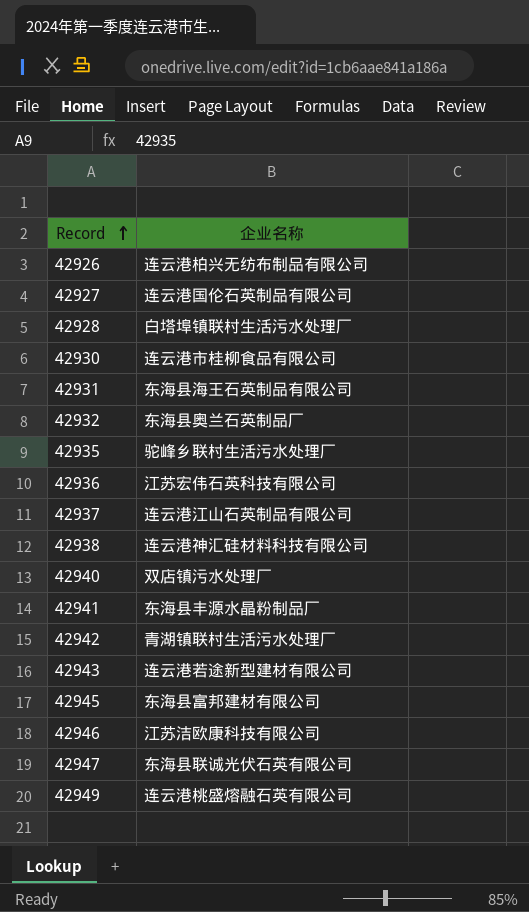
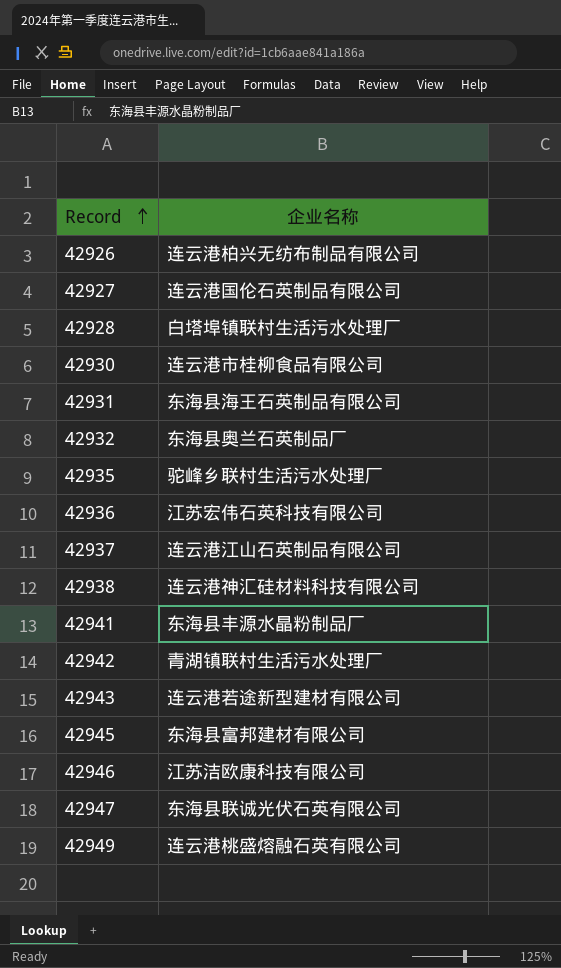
row 42940: 双店镇污水处理厂 -> none

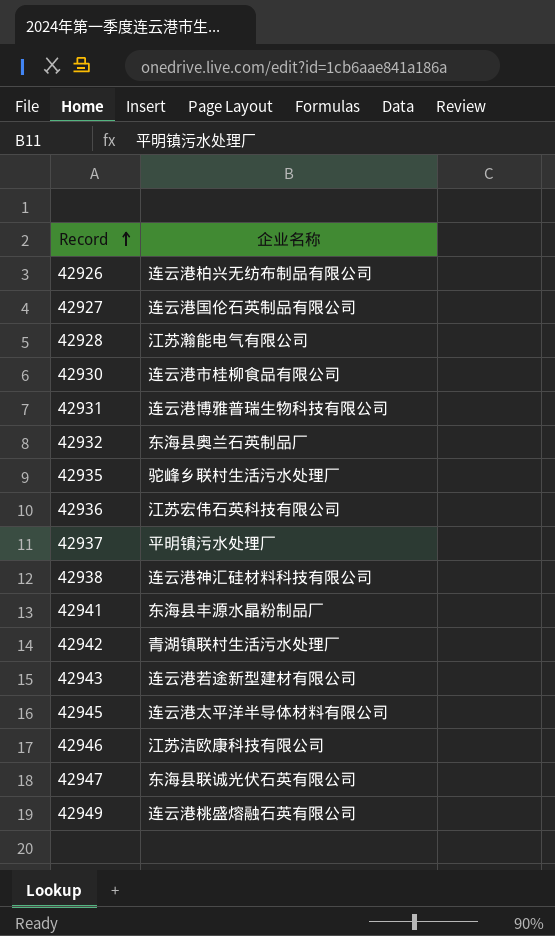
42928 | 企业名称: 白塔埠镇联村生活污水处理厂 -> 江苏瀚能电气有限公司
42931 | 企业名称: 东海县海王石英制品有限公司 -> 连云港博雅普瑞生物科技有限公司
42937 | 企业名称: 连云港江山石英制品有限公司 -> 平明镇污水处理厂
42945 | 企业名称: 东海县富邦建材有限公司 -> 连云港太平洋半导体材料有限公司

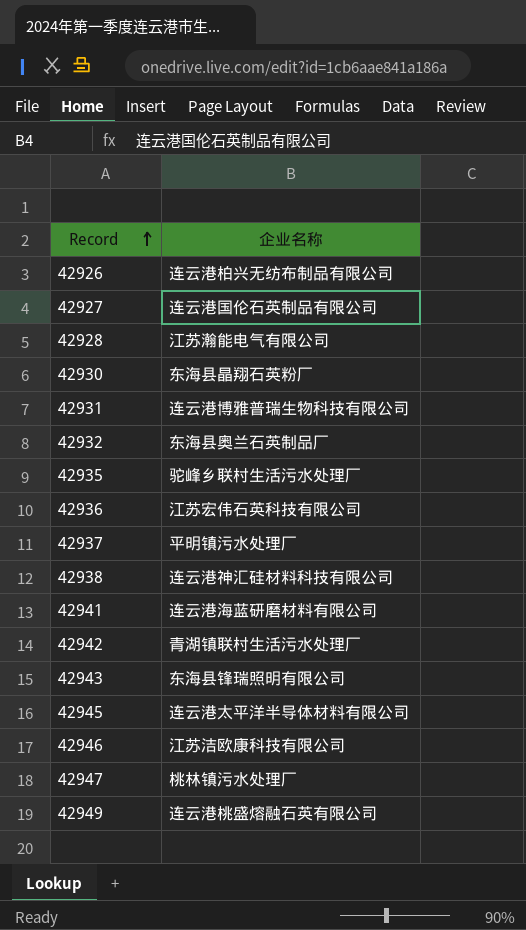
42930 | 企业名称: 连云港市桂柳食品有限公司 -> 东海县晶翔石英粉厂
42941 | 企业名称: 东海县丰源水晶粉制品厂 -> 连云港海蓝研磨材料有限公司
42943 | 企业名称: 连云港若途新型建材有限公司 -> 东海县锋瑞照明有限公司
42947 | 企业名称: 东海县联诚光伏石英有限公司 -> 桃林镇污水处理厂

